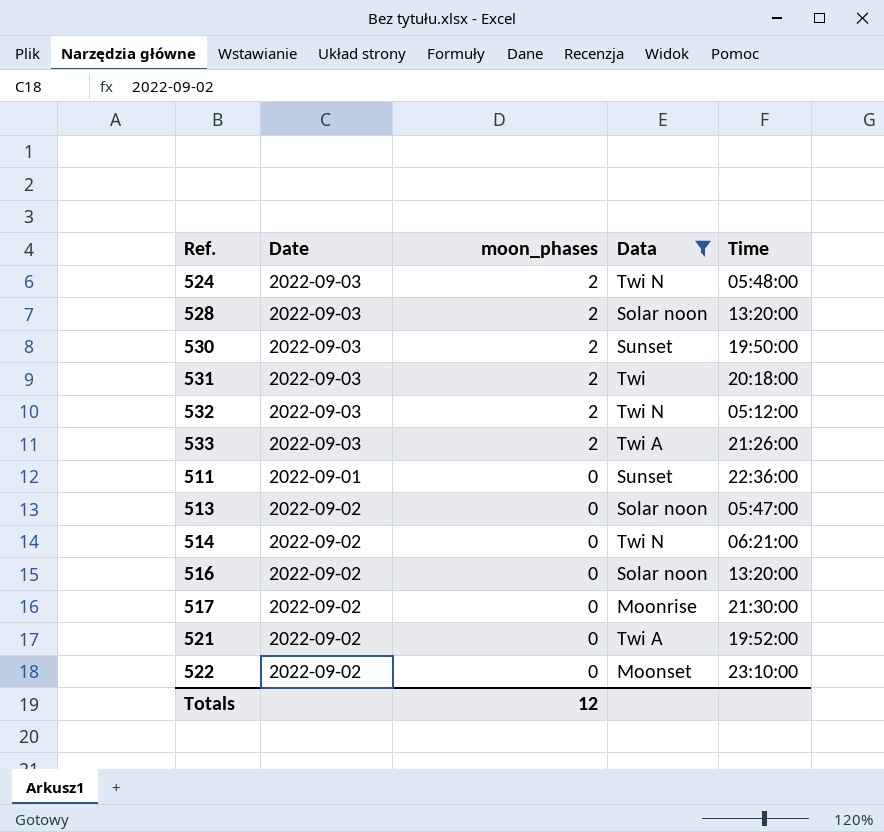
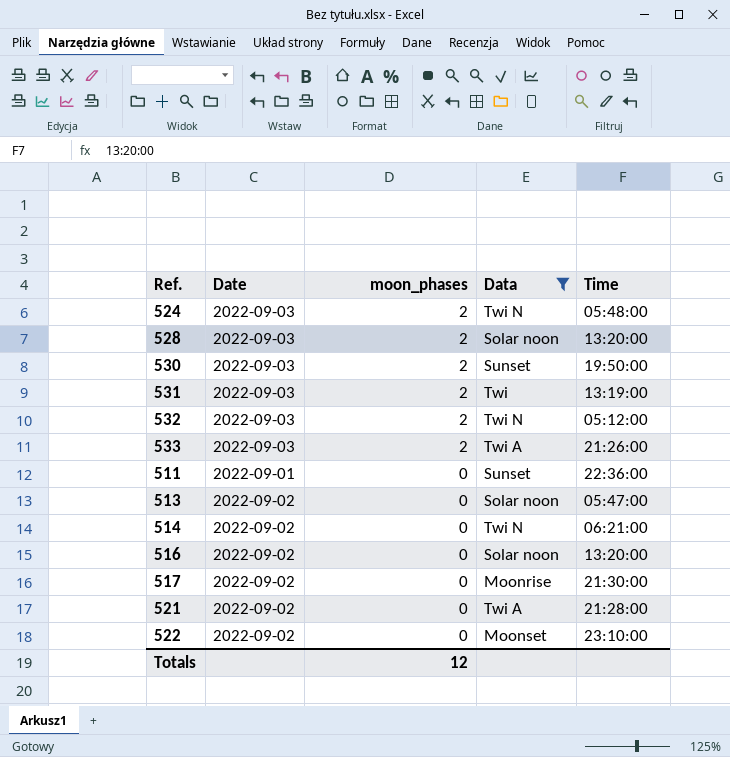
531 | Time: 20:18:00 -> 13:19:00
521 | Time: 19:52:00 -> 21:28:00

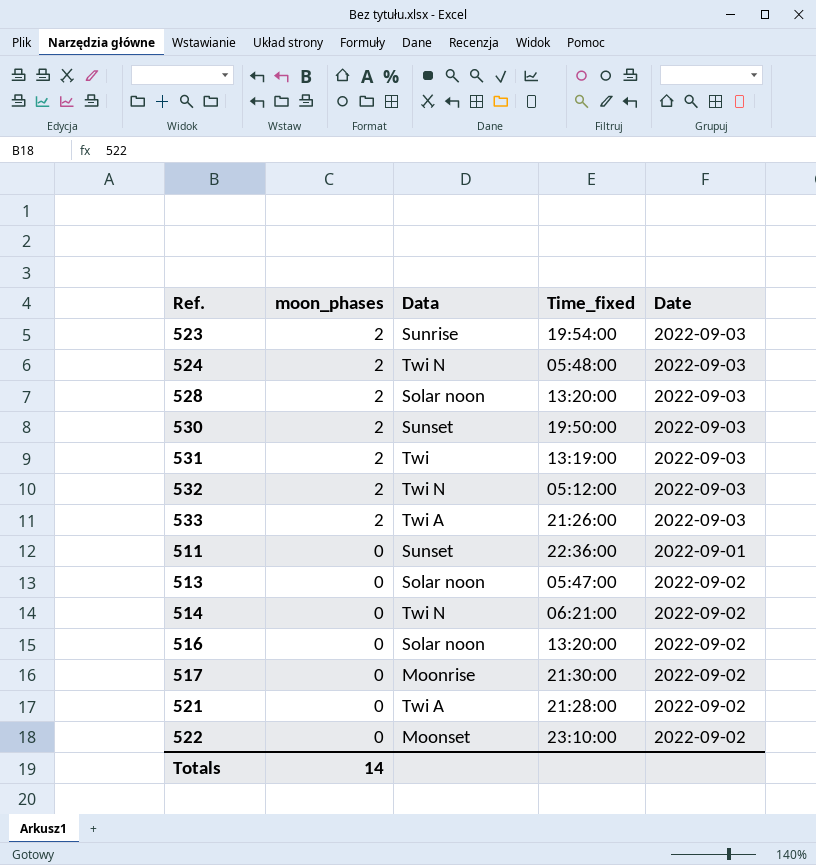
filter: Data != Sunrise -> none
column name: Time -> Time_fixed
column Date | position: 2 -> 5
Totals | moon_phases: 12 -> 14

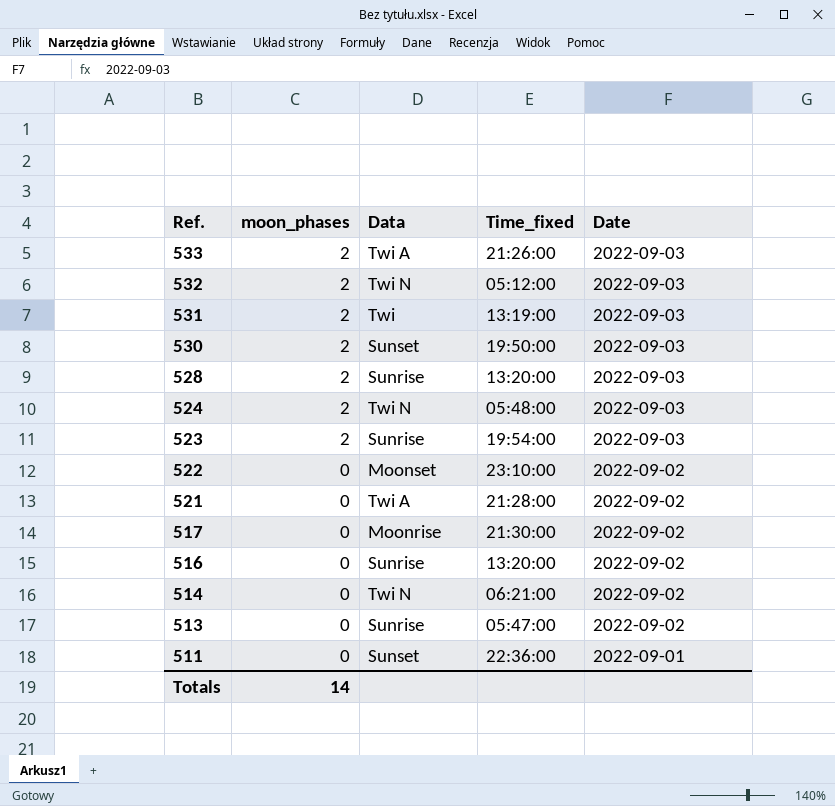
row order: moon_phases descending -> Ref. descending
528 | Data: Solar noon -> Sunrise
516 | Data: Solar noon -> Sunrise
513 | Data: Solar noon -> Sunrise

